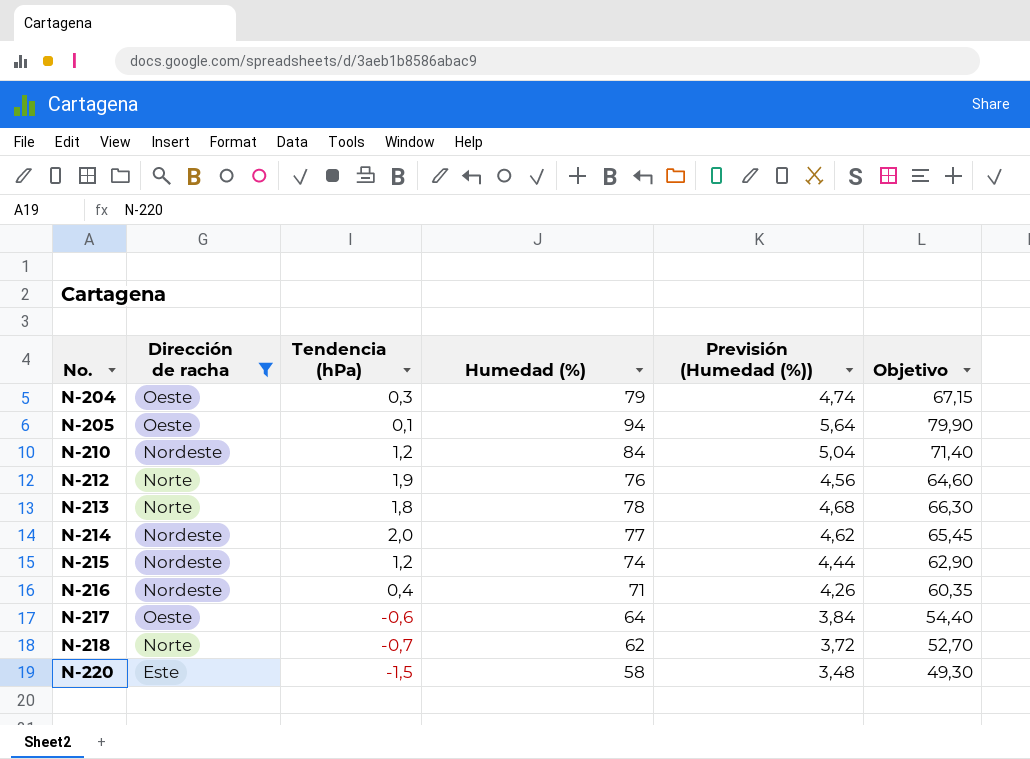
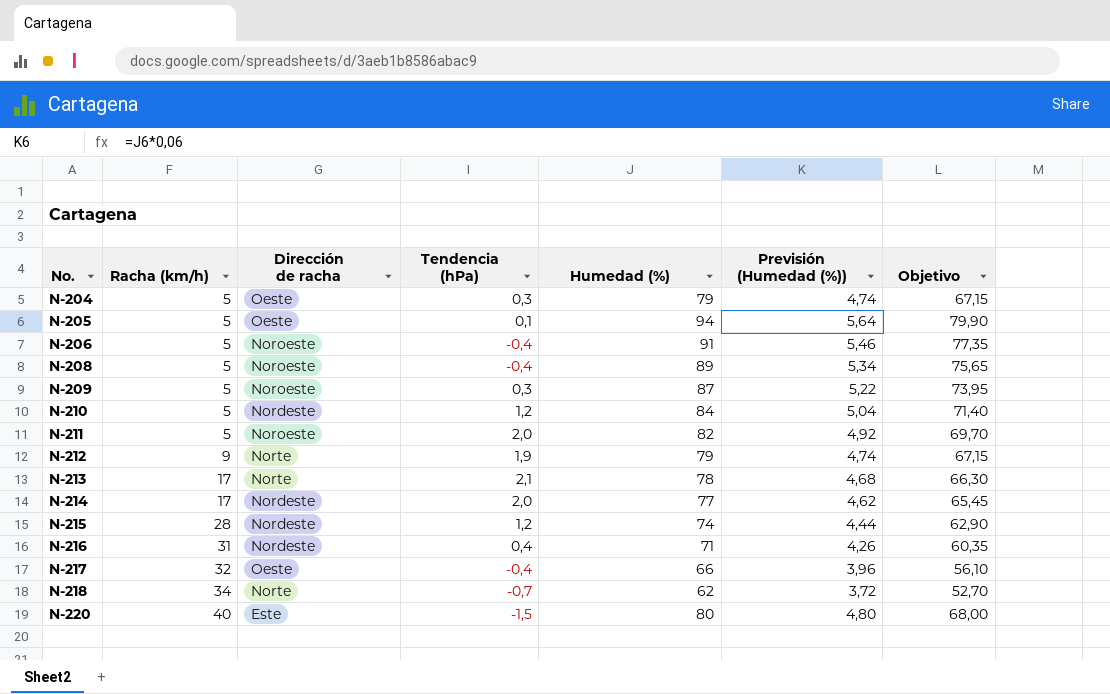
filter: Dirección de racha != Noroeste -> none
column Racha (km/h) | position: none -> 2
N-212 | Humedad (%): 76 -> 79
N-212 | Previsión (Humedad (%)): 4,56 -> 4,74
N-212 | Objetivo: 64,60 -> 67,15
N-213 | Tendencia (hPa): 1,8 -> 2,1
N-217 | Tendencia (hPa): -0,6 -> -0,4
N-217 | Humedad (%): 64 -> 66
N-217 | Previsión (Humedad (%)): 3,84 -> 3,96
N-217 | Objetivo: 54,40 -> 56,10
N-220 | Humedad (%): 58 -> 80
N-220 | Previsión (Humedad (%)): 3,48 -> 4,80
N-220 | Objetivo: 49,30 -> 68,00

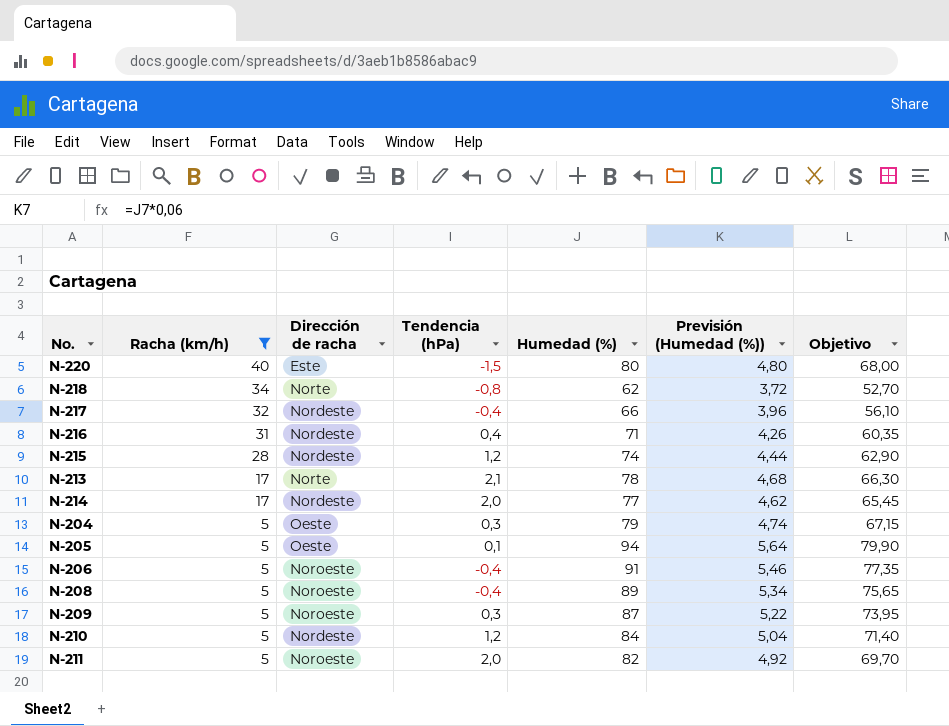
filter: none -> Racha (km/h) != 9
row order: No. ascending -> Racha (km/h) descending
N-218 | Tendencia (hPa): -0,7 -> -0,8
N-217 | Dirección de racha: Oeste -> Nordeste

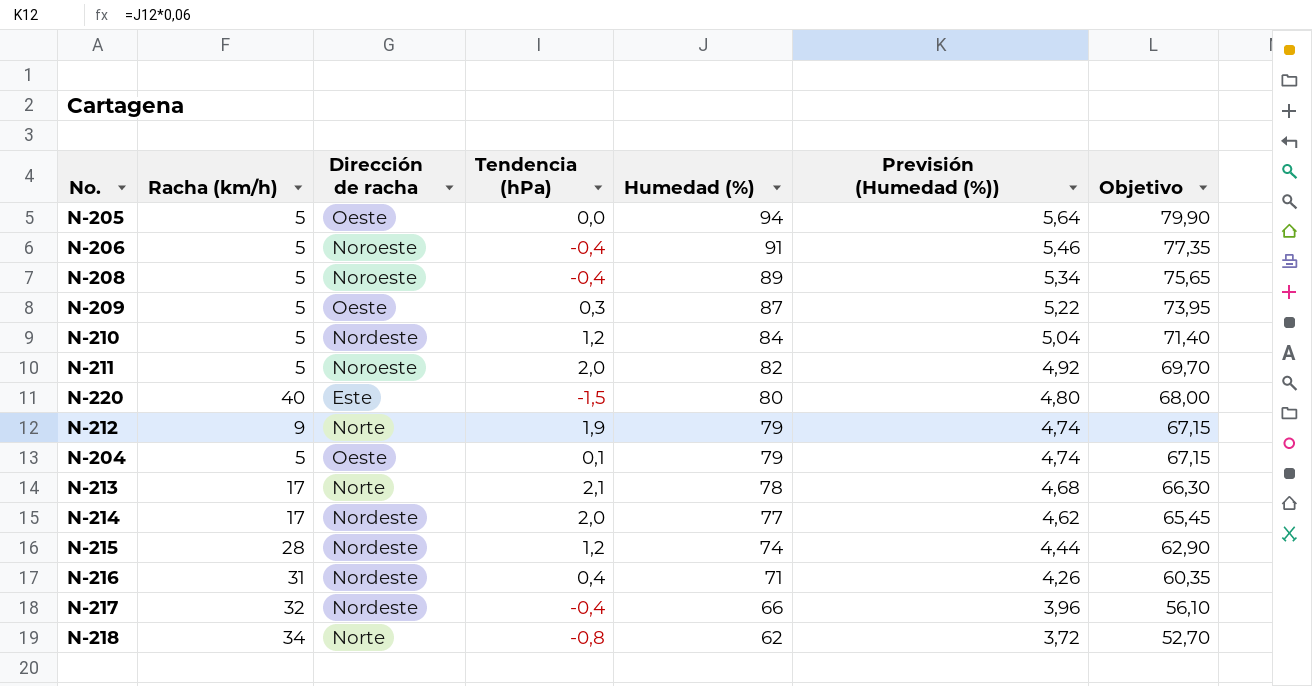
filter: Racha (km/h) != 9 -> none
row order: Racha (km/h) descending -> Humedad (%) descending
N-205 | Tendencia (hPa): 0,1 -> 0,0
N-209 | Dirección de racha: Noroeste -> Oeste
N-204 | Tendencia (hPa): 0,3 -> 0,1

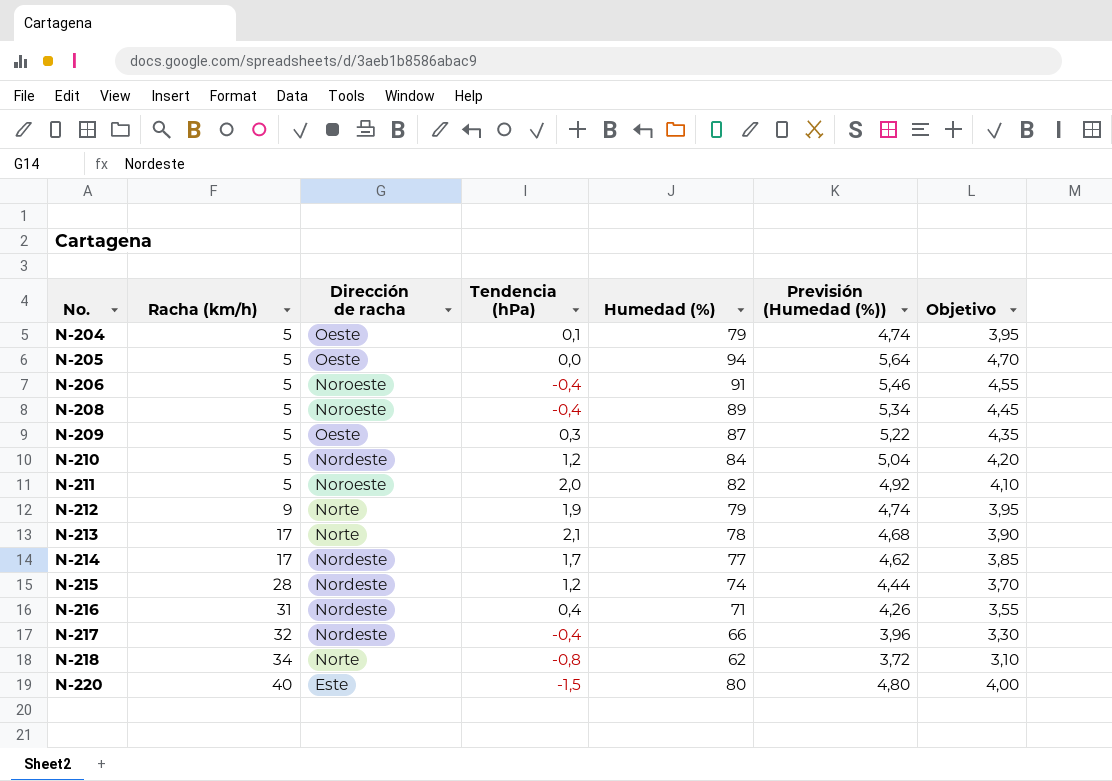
row order: Humedad (%) descending -> No. ascending
column Objetivo | formula: [Humedad (%)] * 0,85 -> [Humedad (%)] * 0,05
N-214 | Tendencia (hPa): 2,0 -> 1,7

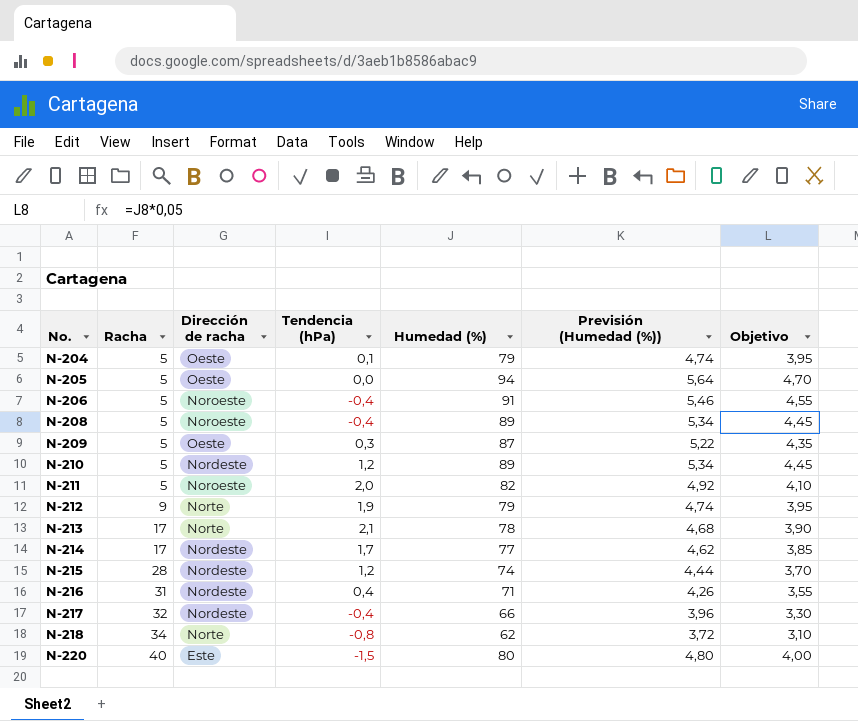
column name: Racha (km/h) -> Racha
N-210 | Humedad (%): 84 -> 89
N-210 | Previsión (Humedad (%)): 5,04 -> 5,34
N-210 | Objetivo: 4,20 -> 4,45

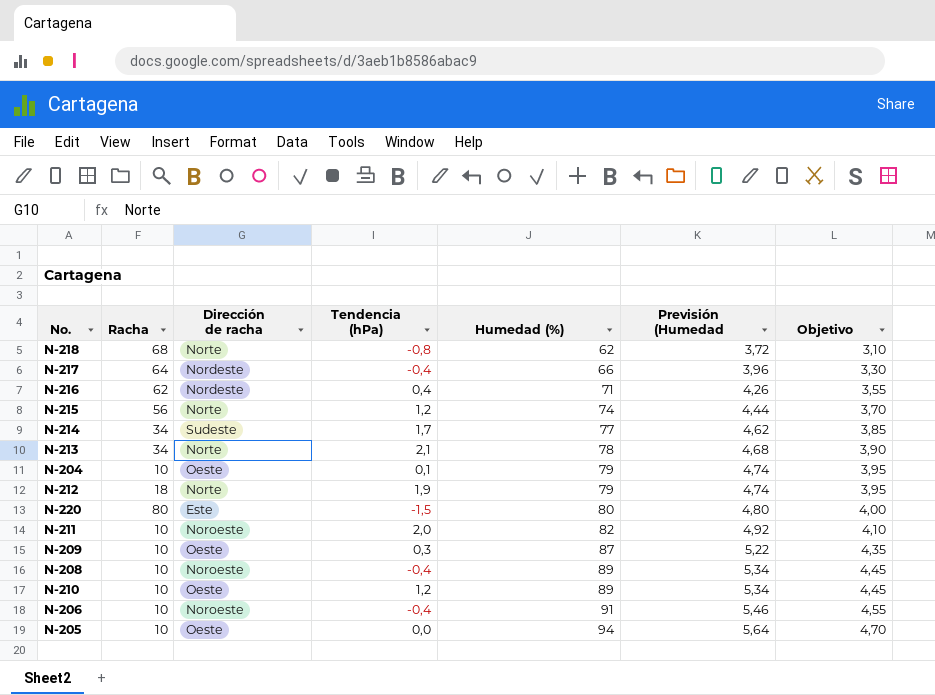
row order: No. ascending -> Humedad (%) ascending
column name: Previsión (Humedad (%)) -> Previsión (Humedad
N-218 | Racha: 34 -> 68
N-217 | Racha: 32 -> 64
N-216 | Racha: 31 -> 62
N-215 | Racha: 28 -> 56
N-215 | Dirección de racha: Nordeste -> Norte
N-214 | Racha: 17 -> 34
N-214 | Dirección de racha: Nordeste -> Sudeste
N-213 | Racha: 17 -> 34
N-204 | Racha: 5 -> 10
N-212 | Racha: 9 -> 18
N-220 | Racha: 40 -> 80
N-211 | Racha: 5 -> 10
N-209 | Racha: 5 -> 10
N-208 | Racha: 5 -> 10
N-210 | Racha: 5 -> 10
N-210 | Dirección de racha: Nordeste -> Oeste
N-206 | Racha: 5 -> 10
N-205 | Racha: 5 -> 10

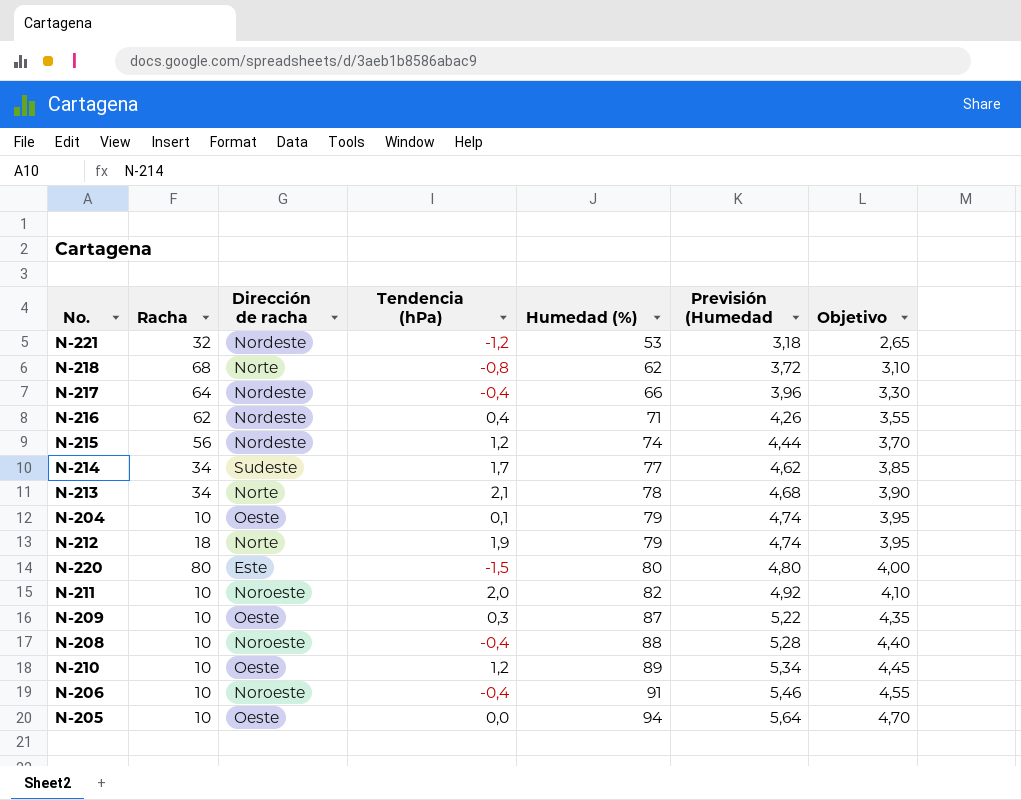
row N-221: none -> 32 | Nordeste | -1,2 | 53 | 3,18 | 2,65
N-215 | Dirección de racha: Norte -> Nordeste
N-208 | Humedad (%): 89 -> 88
N-208 | Previsión (Humedad: 5,34 -> 5,28
N-208 | Objetivo: 4,45 -> 4,40

